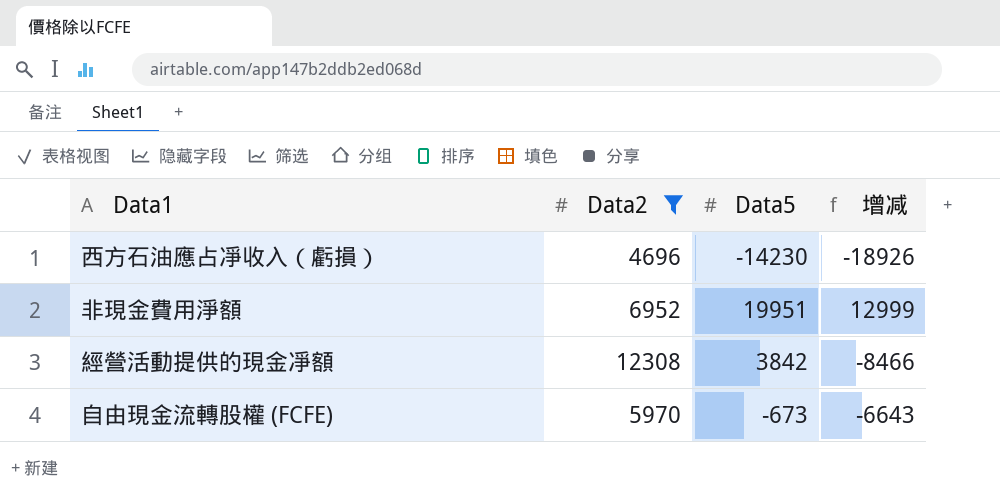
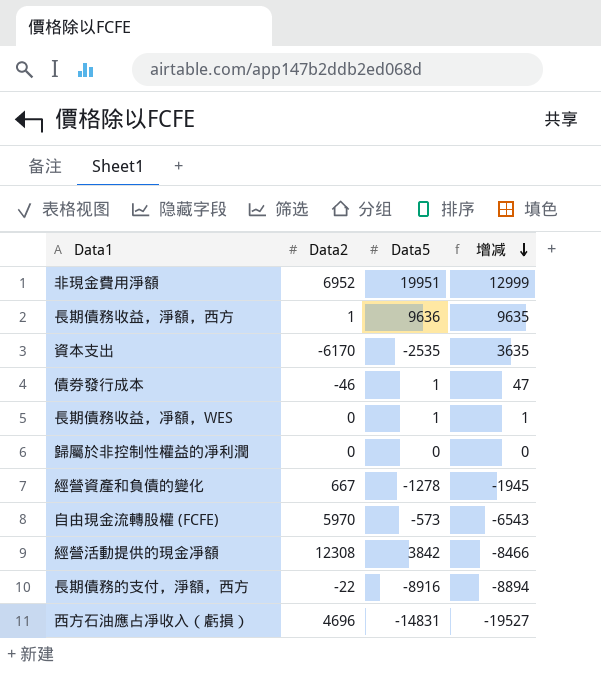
filter: Data2 >= 4696 -> none
row order: none -> 增减 descending
自由現金流轉股權 (FCFE) | Data5: -673 -> -573
自由現金流轉股權 (FCFE) | 增减: -6643 -> -6543
西方石油應占凈收入（虧損） | Data5: -14230 -> -14831
西方石油應占凈收入（虧損） | 增减: -18926 -> -19527

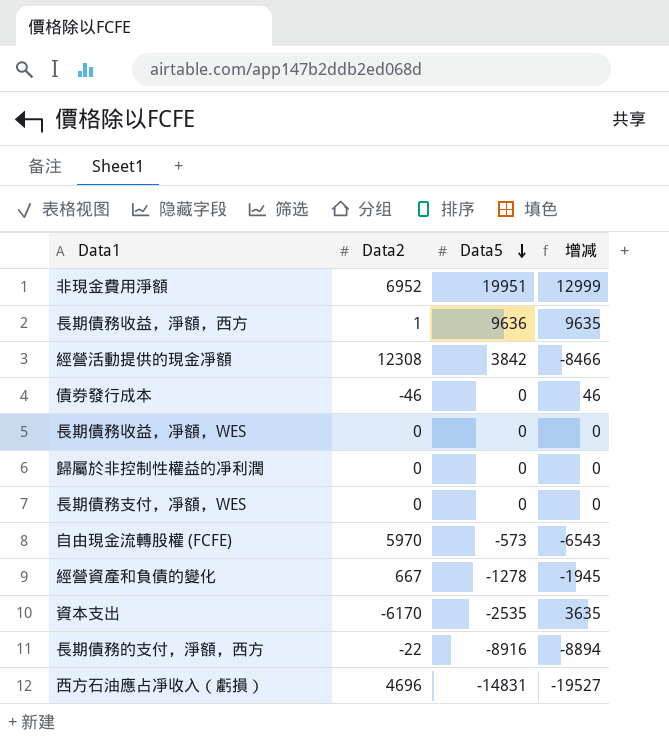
row order: 增减 descending -> Data5 descending
債券發行成本 | Data5: 1 -> 0
債券發行成本 | 增减: 47 -> 46
長期債務收益，凈額，WES | Data5: 1 -> 0
長期債務收益，凈額，WES | 增减: 1 -> 0
row 長期債務支付，凈額，WES: none -> 0 | 0 | 0

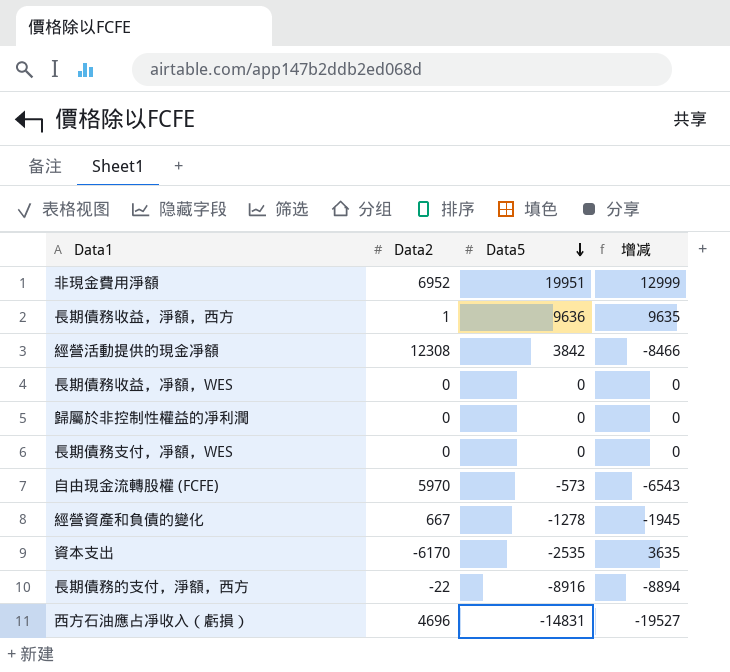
row 債券發行成本: -46 | 0 | 46 -> none

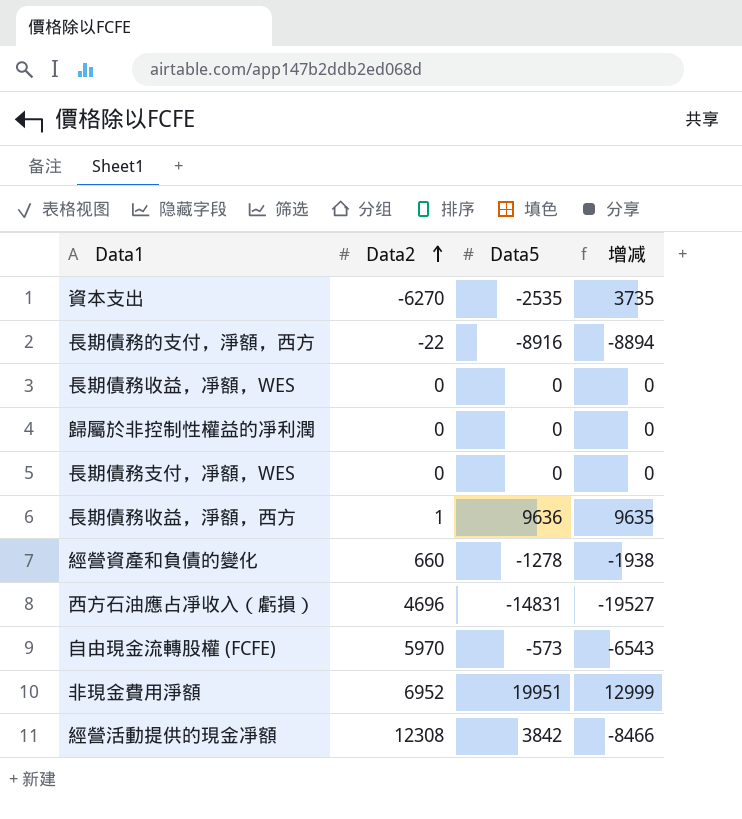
row order: Data5 descending -> Data2 ascending
資本支出 | Data2: -6170 -> -6270
資本支出 | 增减: 3635 -> 3735
經營資產和負債的變化 | Data2: 667 -> 660
經營資產和負債的變化 | 增减: -1945 -> -1938

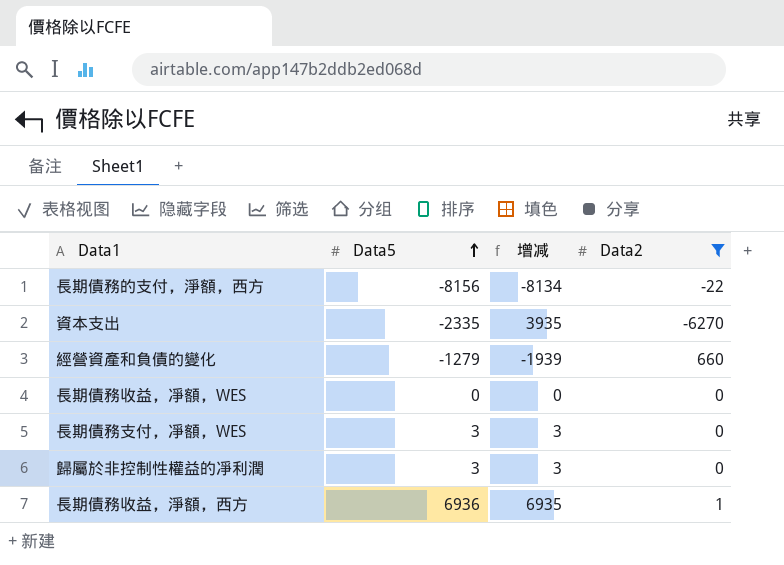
filter: none -> Data2 <= 660
row order: Data2 ascending -> Data5 ascending
column Data2 | position: 2 -> 4
長期債務的支付，淨額，西方 | Data5: -8916 -> -8156
長期債務的支付，淨額，西方 | 增减: -8894 -> -8134
資本支出 | Data5: -2535 -> -2335
資本支出 | 增减: 3735 -> 3935
經營資產和負債的變化 | Data5: -1278 -> -1279
經營資產和負債的變化 | 增减: -1938 -> -1939
長期債務支付，凈額，WES | Data5: 0 -> 3
長期債務支付，凈額，WES | 增减: 0 -> 3
歸屬於非控制性權益的凈利潤 | Data5: 0 -> 3
歸屬於非控制性權益的凈利潤 | 增减: 0 -> 3
長期債務收益，淨額，西方 | Data5: 9636 -> 6936
長期債務收益，淨額，西方 | 增减: 9635 -> 6935

